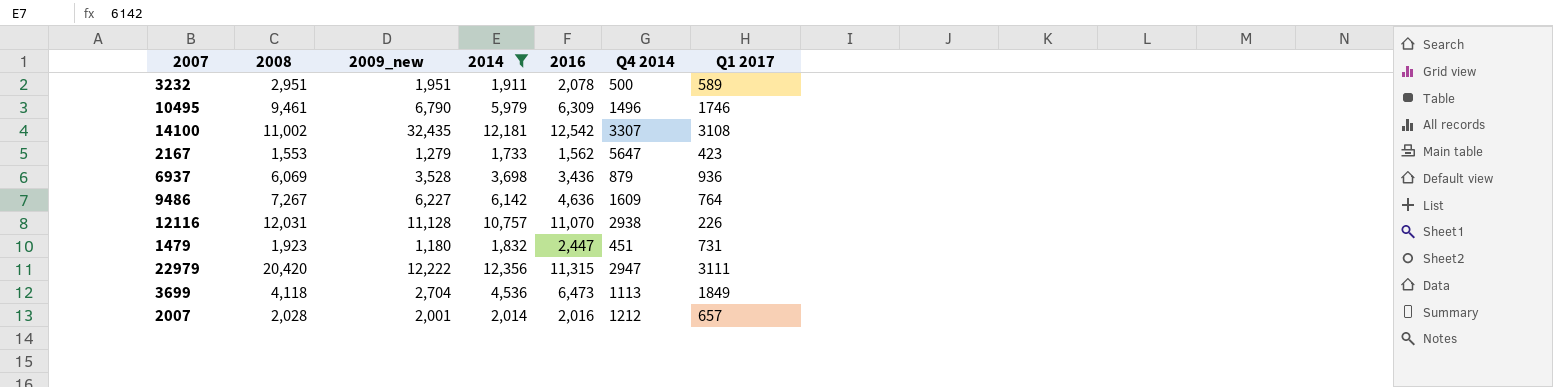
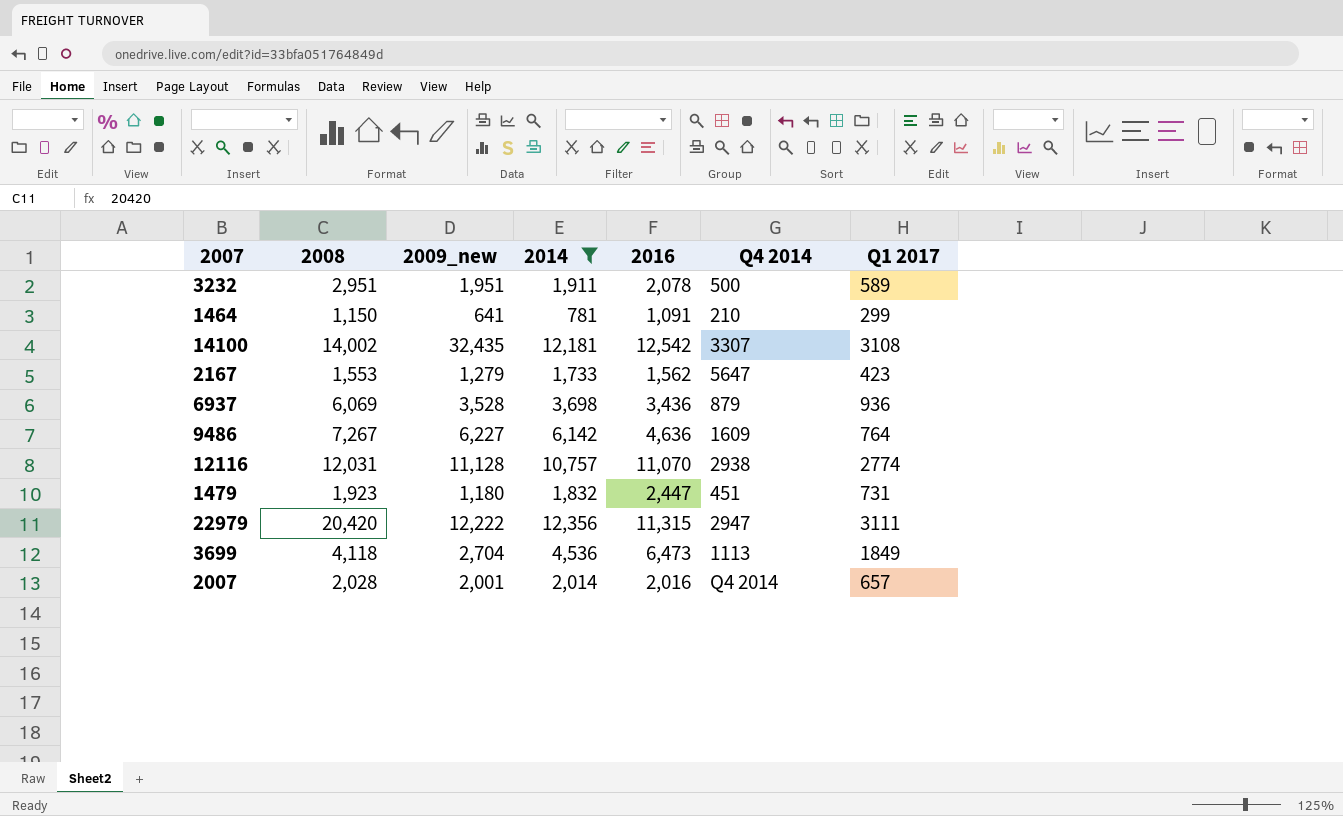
row 10495: 9,461 | 6,790 | 5,979 | 6,309 | 1496 | 1746 -> none
row 1464: none -> 1,150 | 641 | 781 | 1,091 | 210 | 299
14100 | 2008: 11,002 -> 14,002
12116 | Q1 2017: 226 -> 2774
2007 | Q4 2014: 1212 -> Q4 2014

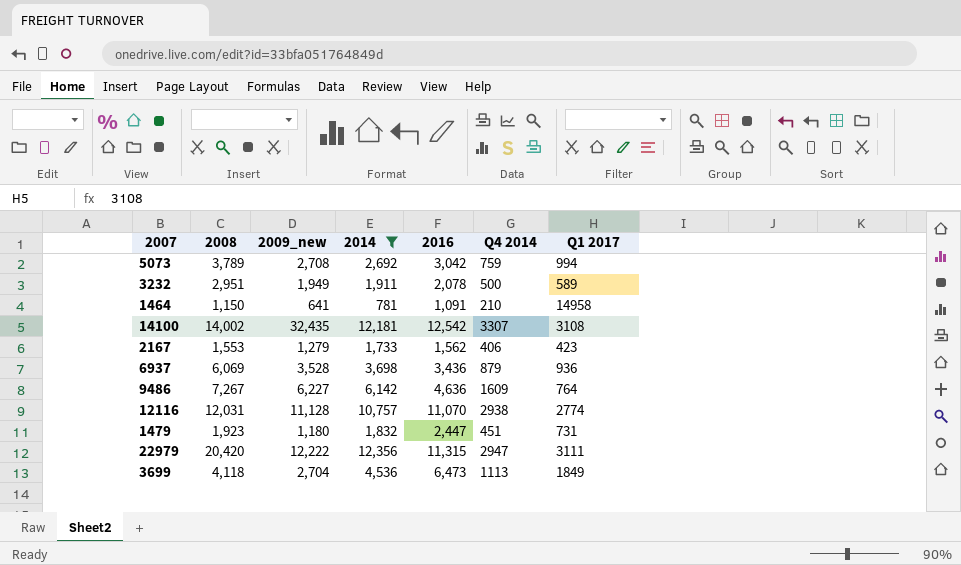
row 2007: 2,028 | 2,001 | 2,014 | 2,016 | Q4 2014 | 657 -> none
row 5073: none -> 3,789 | 2,708 | 2,692 | 3,042 | 759 | 994
3232 | 2009_new: 1,951 -> 1,949
1464 | Q1 2017: 299 -> 14958
2167 | Q4 2014: 5647 -> 406

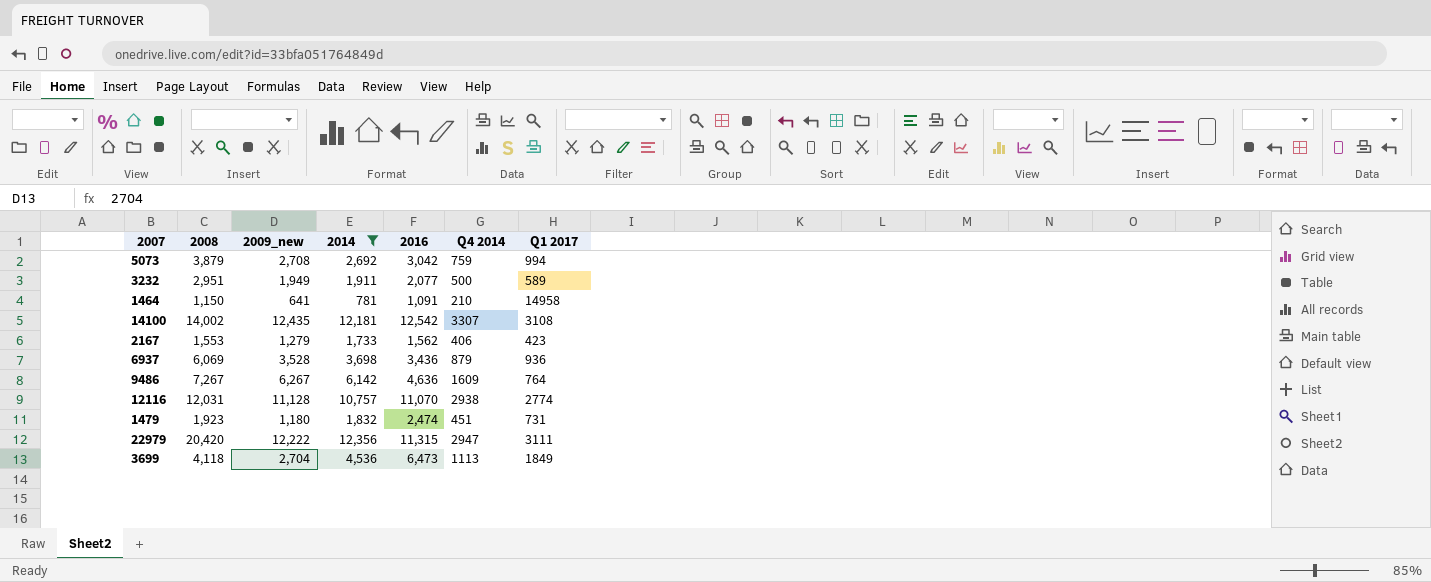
5073 | 2008: 3,789 -> 3,879
3232 | 2016: 2,078 -> 2,077
14100 | 2009_new: 32,435 -> 12,435
9486 | 2009_new: 6,227 -> 6,267
1479 | 2016: 2,447 -> 2,474

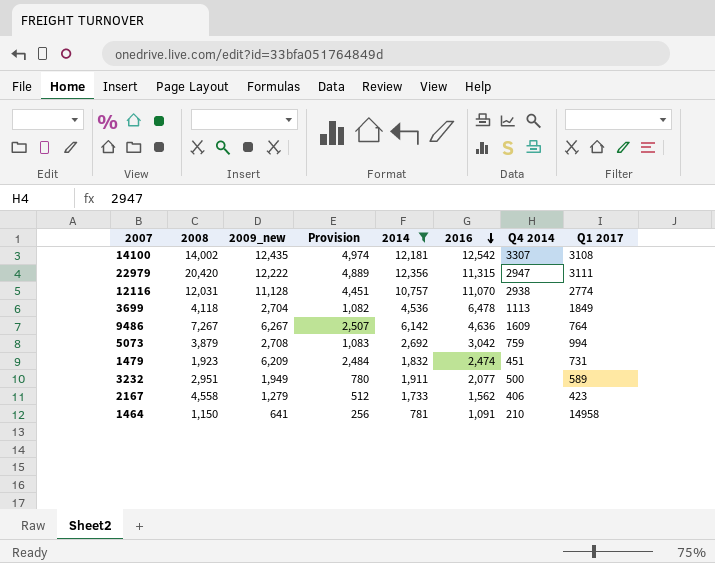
row order: none -> 2016 descending
column Provision | formula: none -> [2009_new] * 0.4
row 6937: 6,069 | 3,528 | 3,698 | 3,436 | 879 | 936 -> none
3699 | 2016: 6,473 -> 6,478
1479 | 2009_new: 1,180 -> 6,209
2167 | 2008: 1,553 -> 4,558

